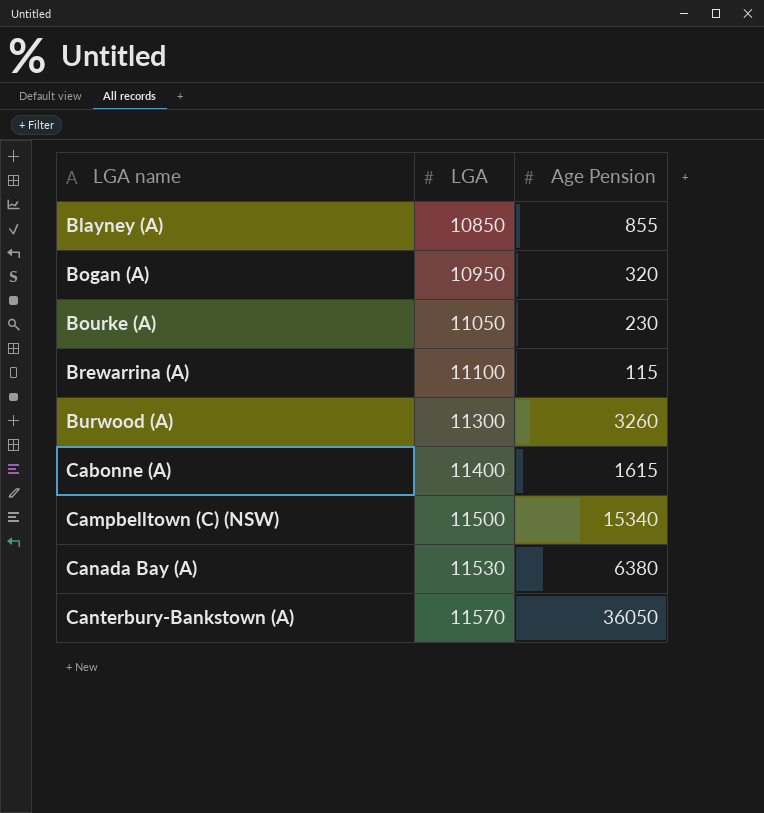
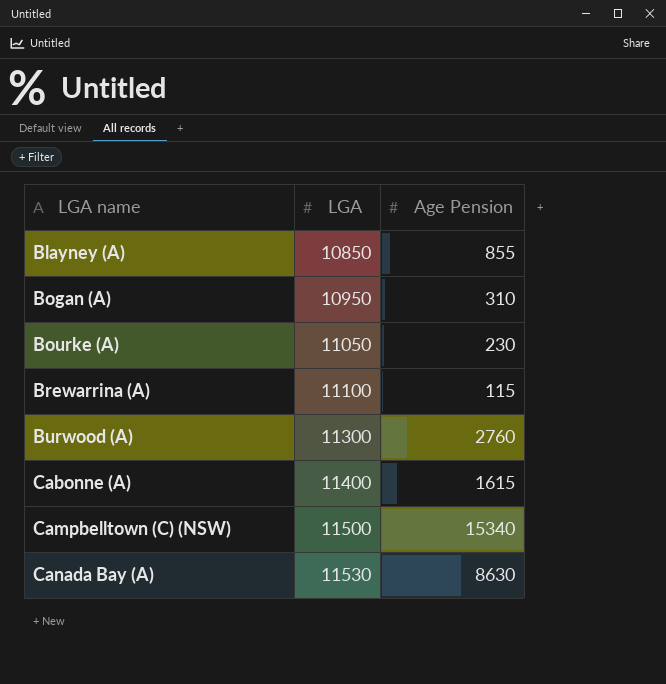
row Canterbury-Bankstown (A): 11570 | 36050 -> none
Bogan (A) | Age Pension: 320 -> 310
Burwood (A) | Age Pension: 3260 -> 2760
Canada Bay (A) | Age Pension: 6380 -> 8630

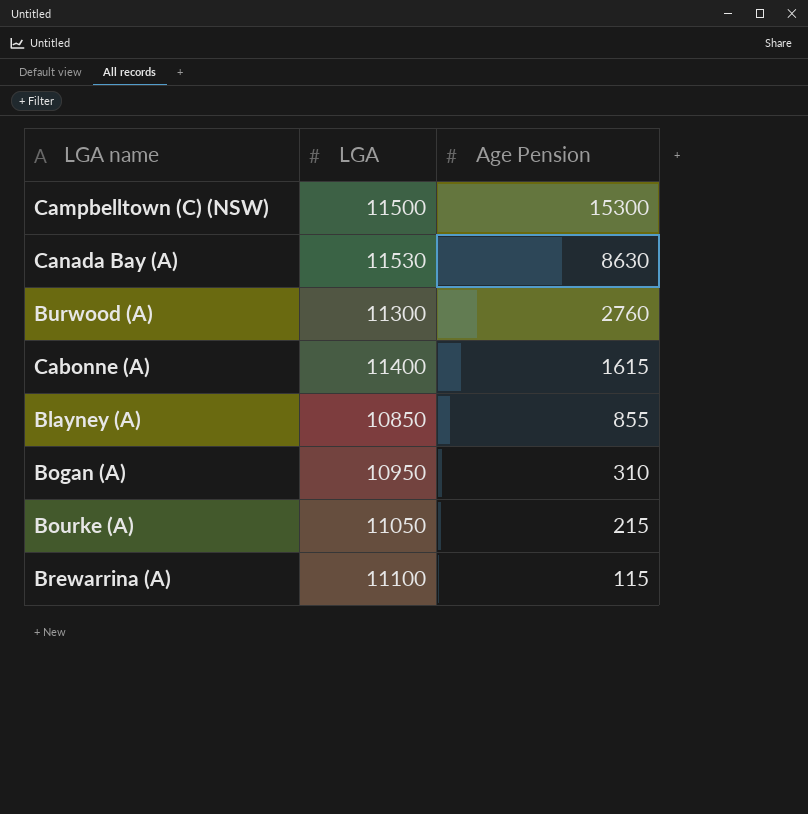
row order: LGA name ascending -> Age Pension descending
Campbelltown (C) (NSW) | Age Pension: 15340 -> 15300
Bourke (A) | Age Pension: 230 -> 215

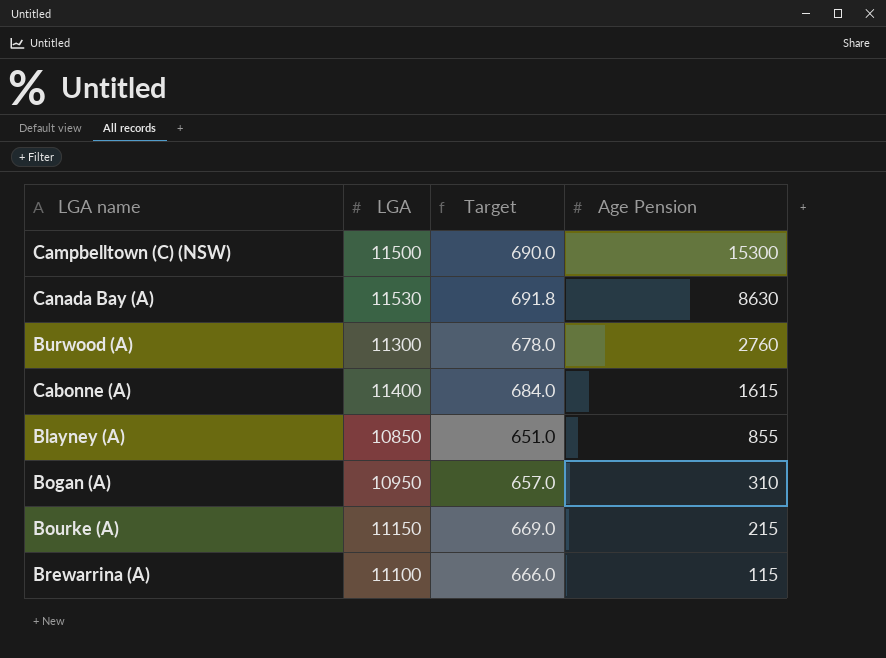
column Target | formula: none -> [LGA] * 0.06
Bourke (A) | LGA: 11050 -> 11150

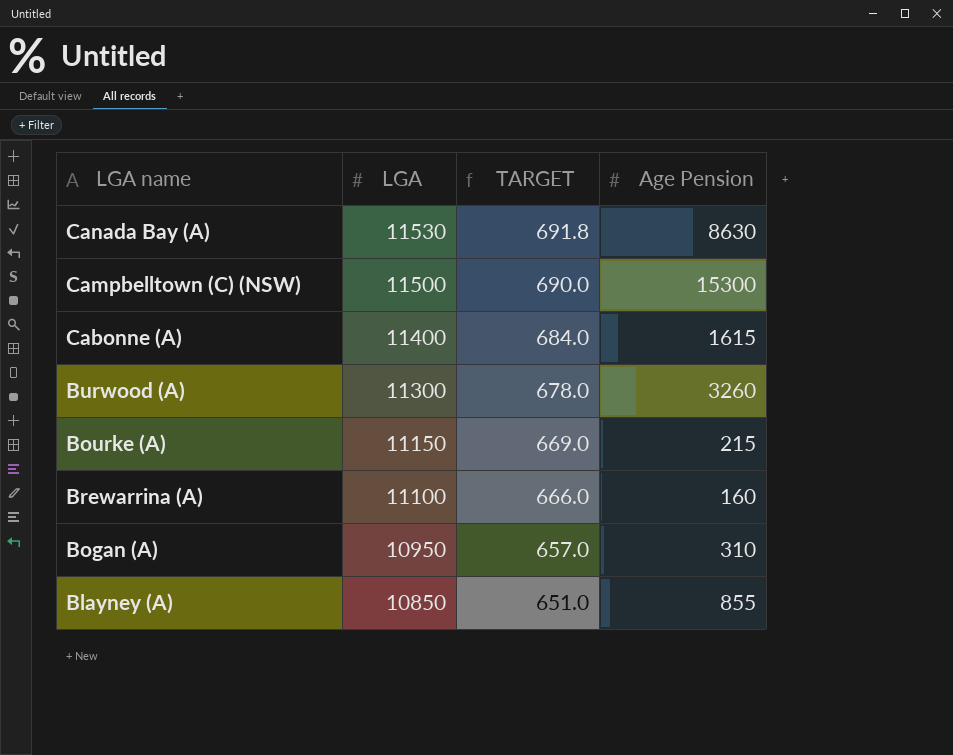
row order: Age Pension descending -> LGA descending
column name: Target -> TARGET
Burwood (A) | Age Pension: 2760 -> 3260
Brewarrina (A) | Age Pension: 115 -> 160

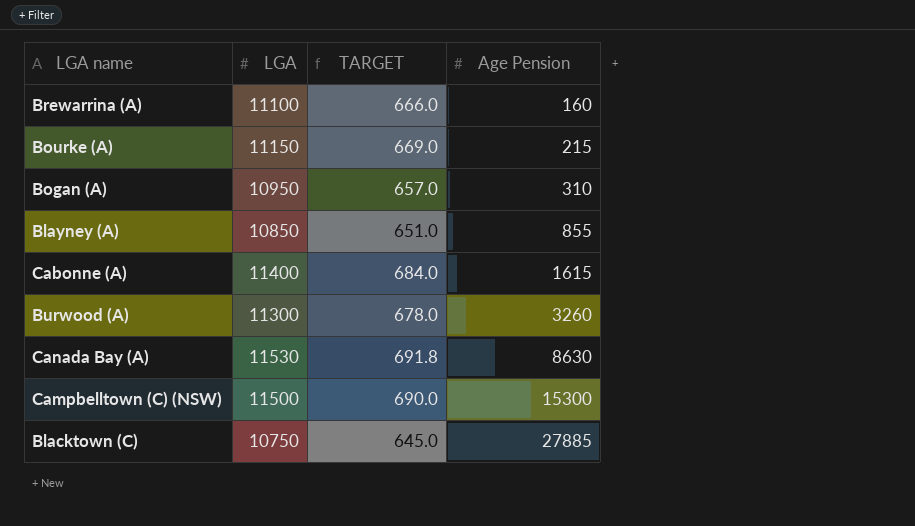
row order: LGA descending -> Age Pension ascending
row Blacktown (C): none -> 10750 | 645.0 | 27885

